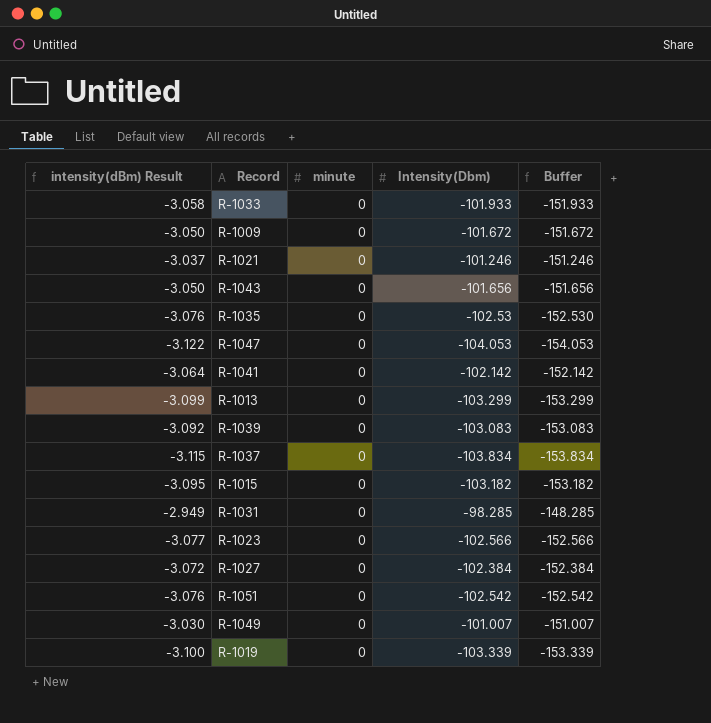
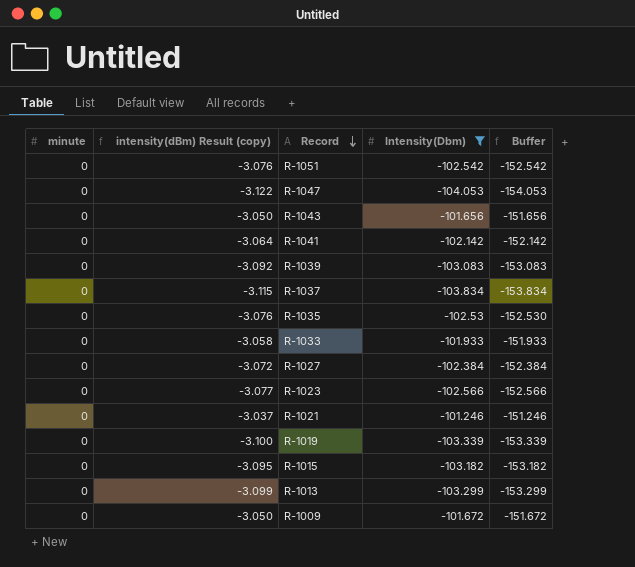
filter: none -> Intensity(Dbm) <= -101.246
row order: none -> Record descending
column minute | position: 3 -> 1
column name: intensity(dBm) Result -> intensity(dBm) Result (copy)

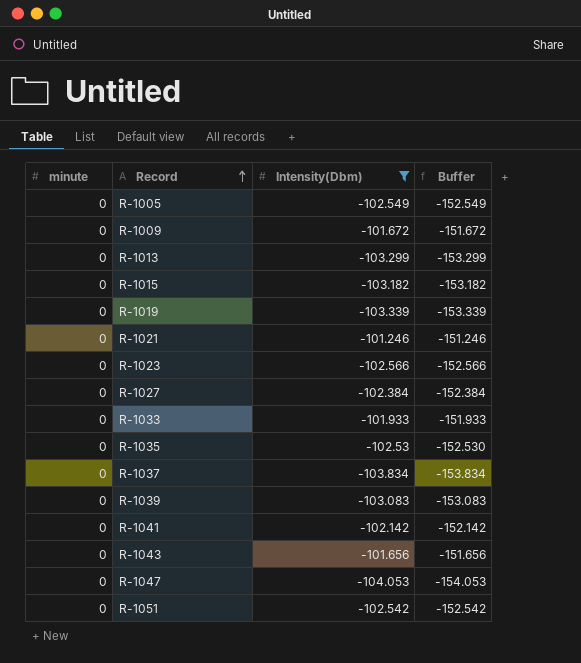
row order: Record descending -> Record ascending
column intensity(dBm) Result (copy) | formula: [Intensity(Dbm)] * 0.03 -> none
row R-1005: none -> 0 | -102.549 | -152.549

